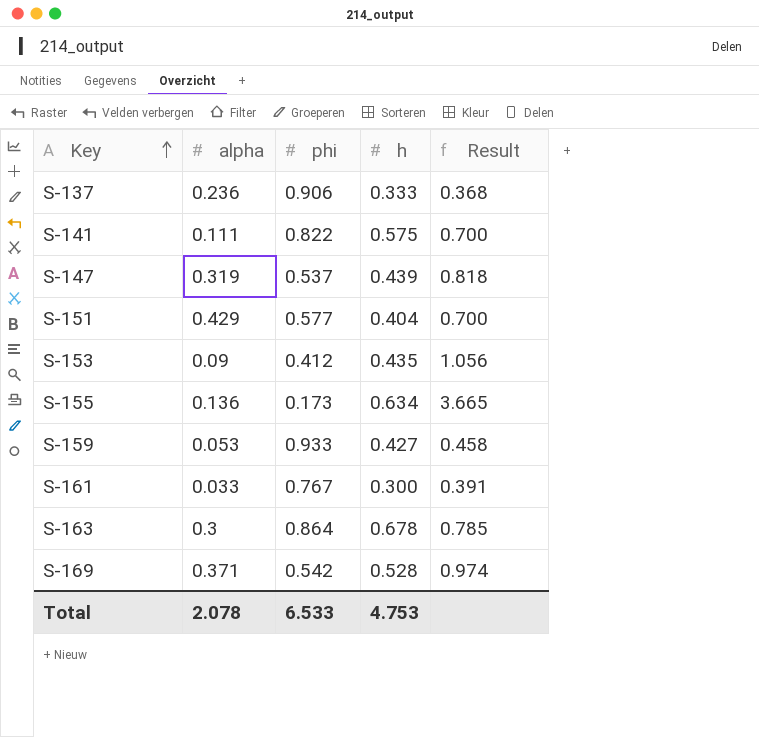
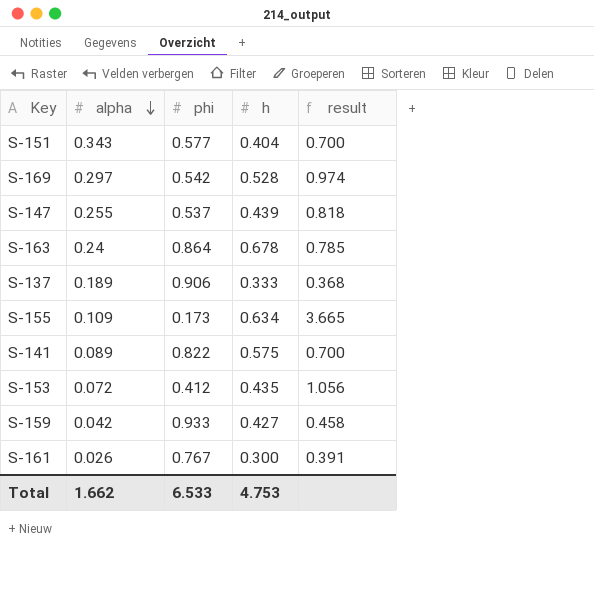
row order: Key ascending -> alpha descending
column name: Result -> result
S-151 | alpha: 0.429 -> 0.343
S-169 | alpha: 0.371 -> 0.297
S-147 | alpha: 0.319 -> 0.255
S-163 | alpha: 0.3 -> 0.24
S-137 | alpha: 0.236 -> 0.189
S-155 | alpha: 0.136 -> 0.109
S-141 | alpha: 0.111 -> 0.089
S-153 | alpha: 0.09 -> 0.072
S-159 | alpha: 0.053 -> 0.042
S-161 | alpha: 0.033 -> 0.026
Total | alpha: 2.078 -> 1.662

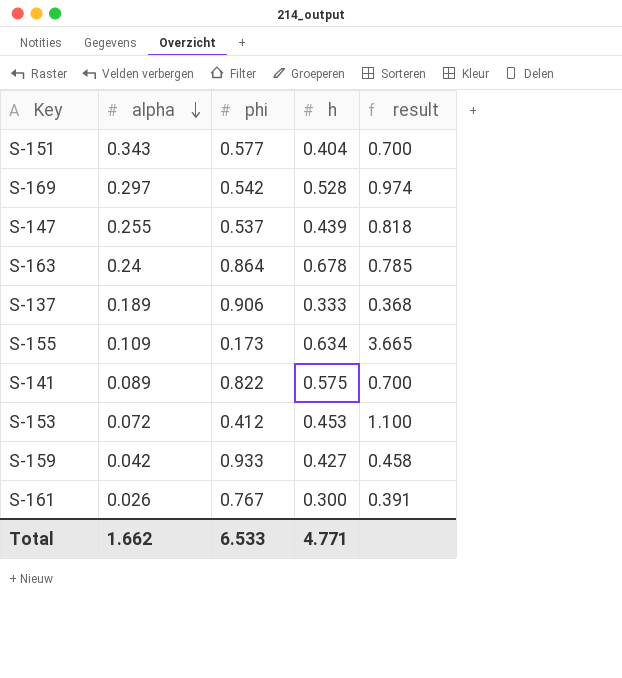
S-153 | h: 0.435 -> 0.453
S-153 | result: 1.056 -> 1.100
Total | h: 4.753 -> 4.771

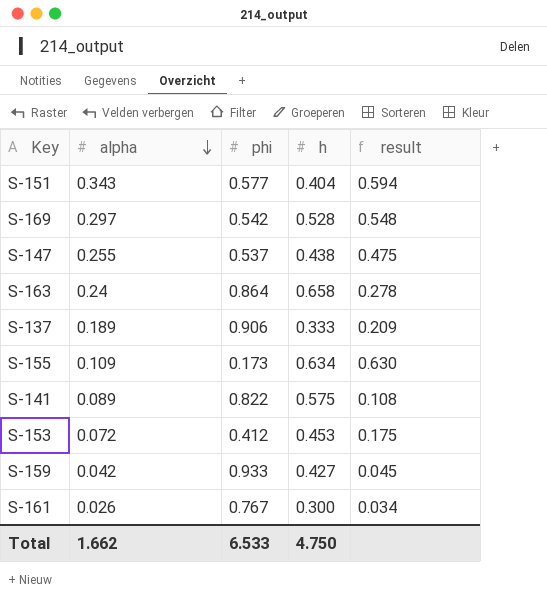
column result | formula: [h] / [phi] -> [alpha] / [phi]
S-147 | h: 0.439 -> 0.438
S-163 | h: 0.678 -> 0.658
Total | h: 4.771 -> 4.750

